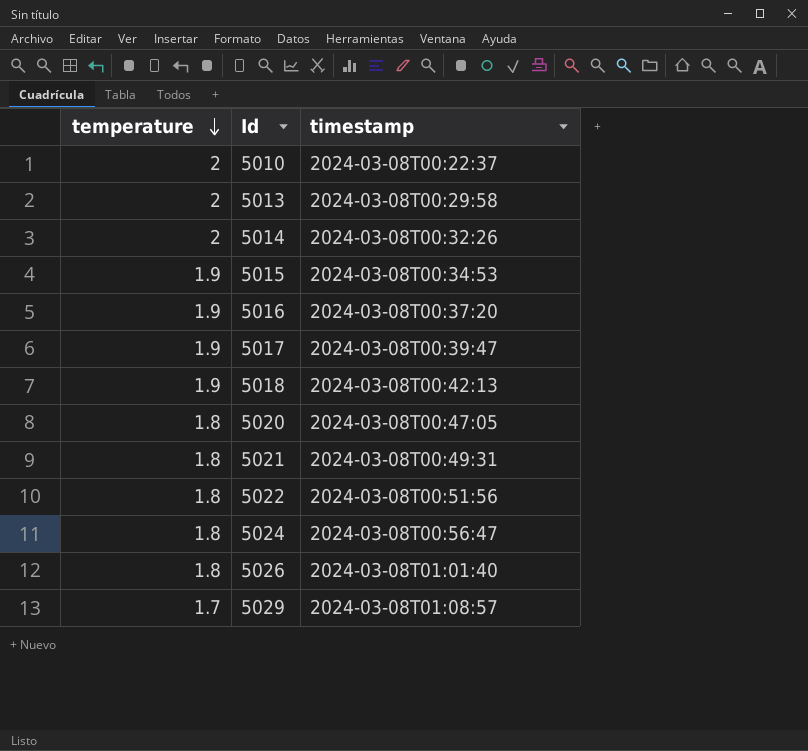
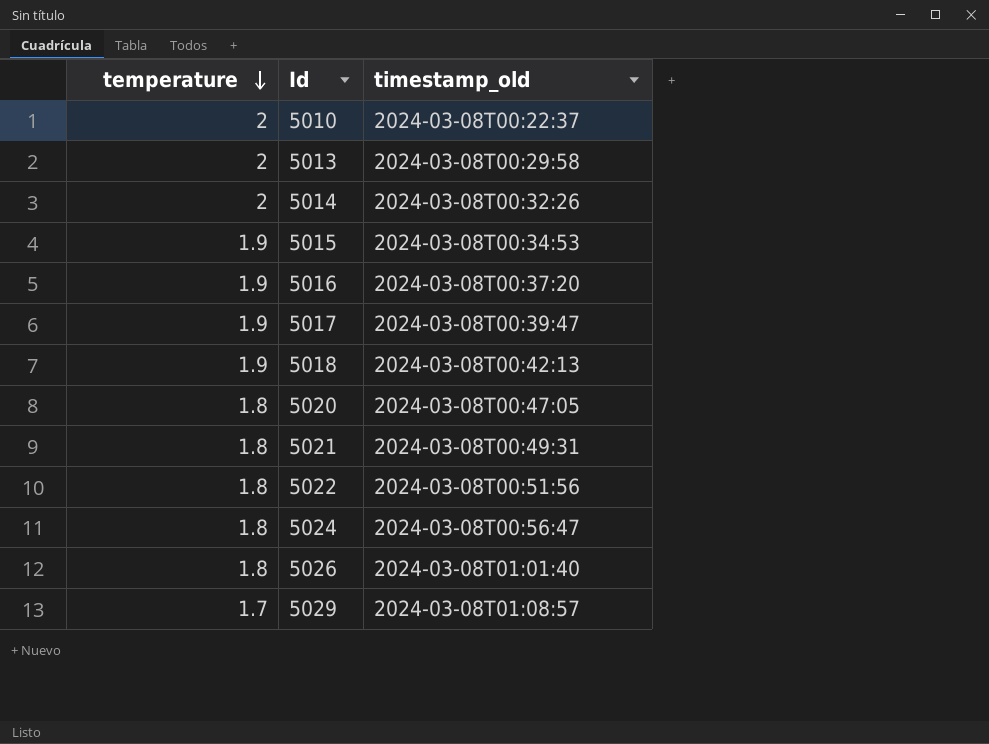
column name: timestamp -> timestamp_old

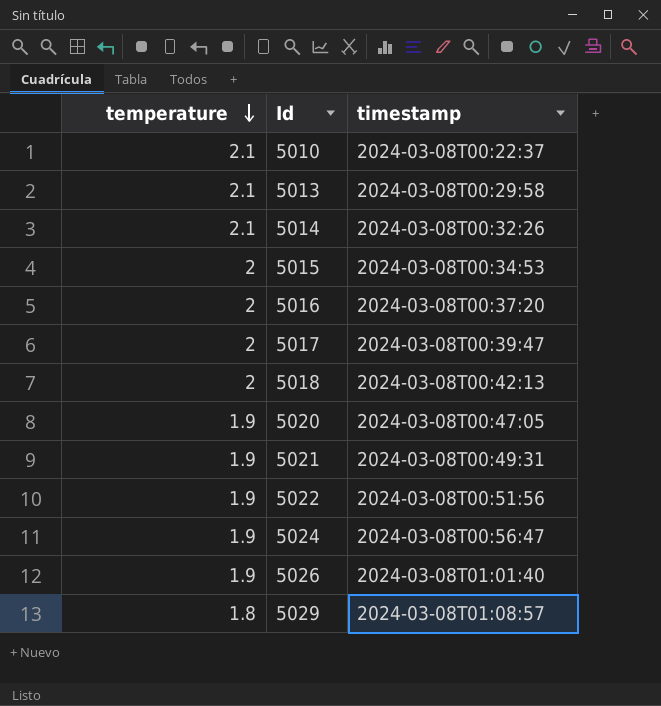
column name: timestamp_old -> timestamp
5010 | temperature: 2 -> 2.1
5013 | temperature: 2 -> 2.1
5014 | temperature: 2 -> 2.1
5015 | temperature: 1.9 -> 2
5016 | temperature: 1.9 -> 2
5017 | temperature: 1.9 -> 2
5018 | temperature: 1.9 -> 2
5020 | temperature: 1.8 -> 1.9
5021 | temperature: 1.8 -> 1.9
5022 | temperature: 1.8 -> 1.9
5024 | temperature: 1.8 -> 1.9
5026 | temperature: 1.8 -> 1.9
5029 | temperature: 1.7 -> 1.8

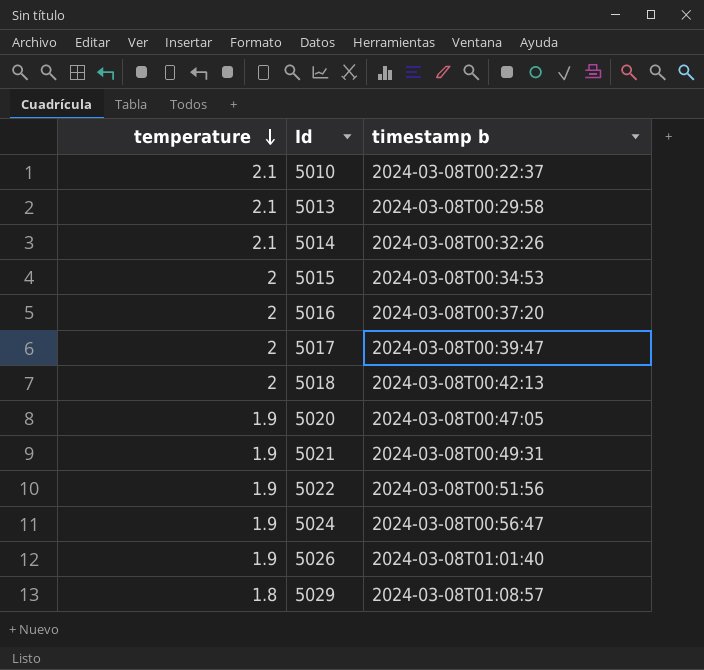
column name: timestamp -> timestamp b

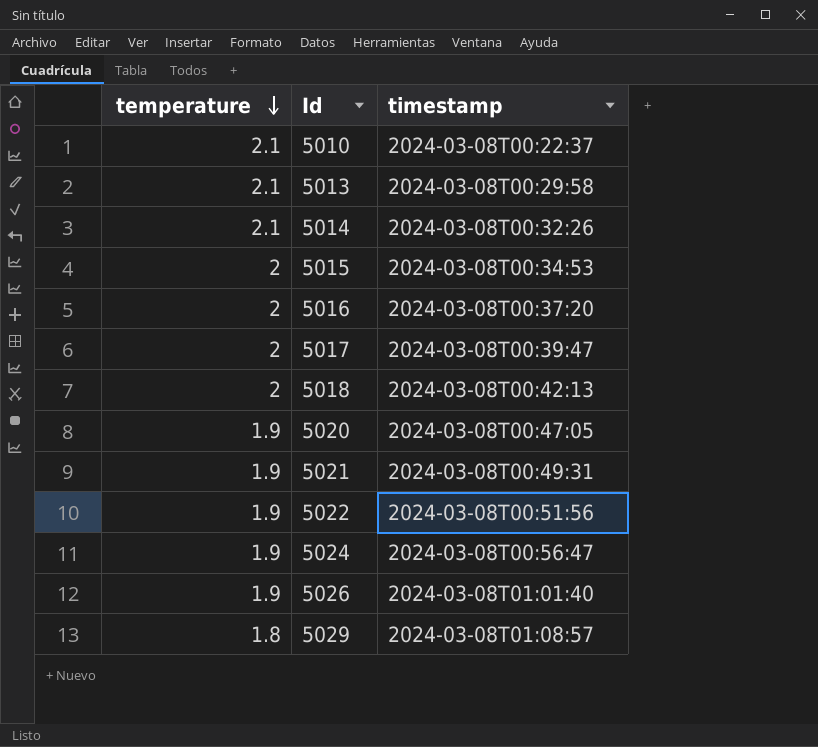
column name: timestamp b -> timestamp

